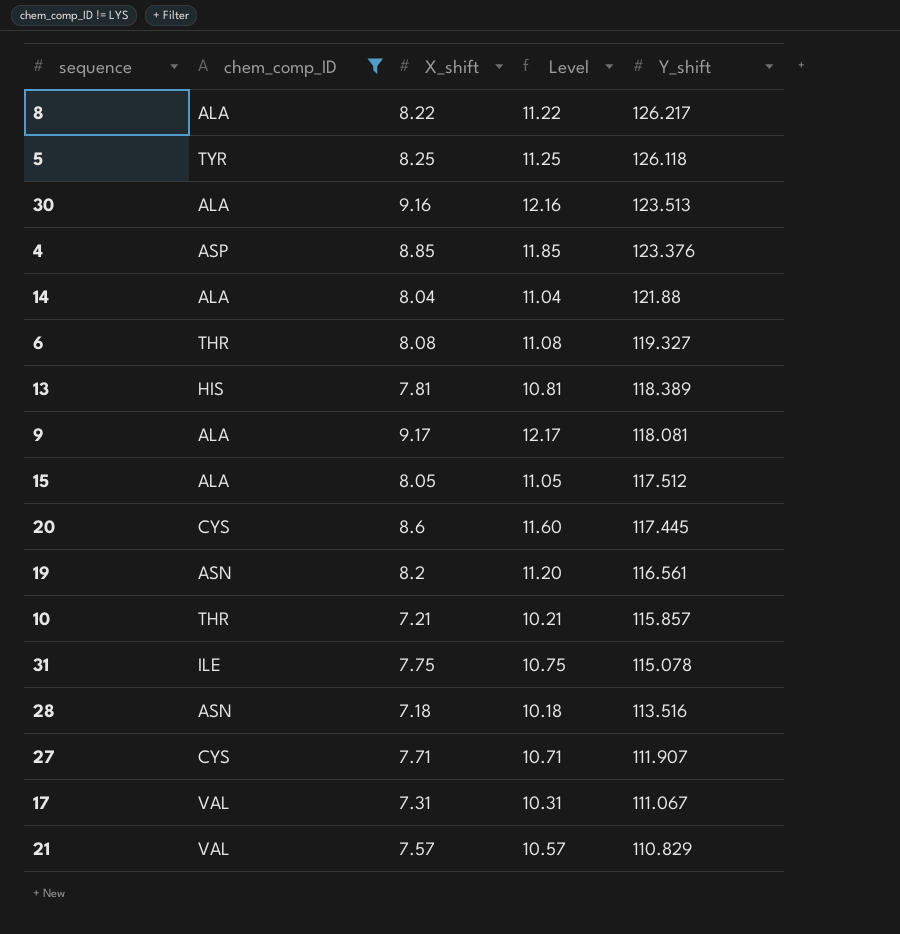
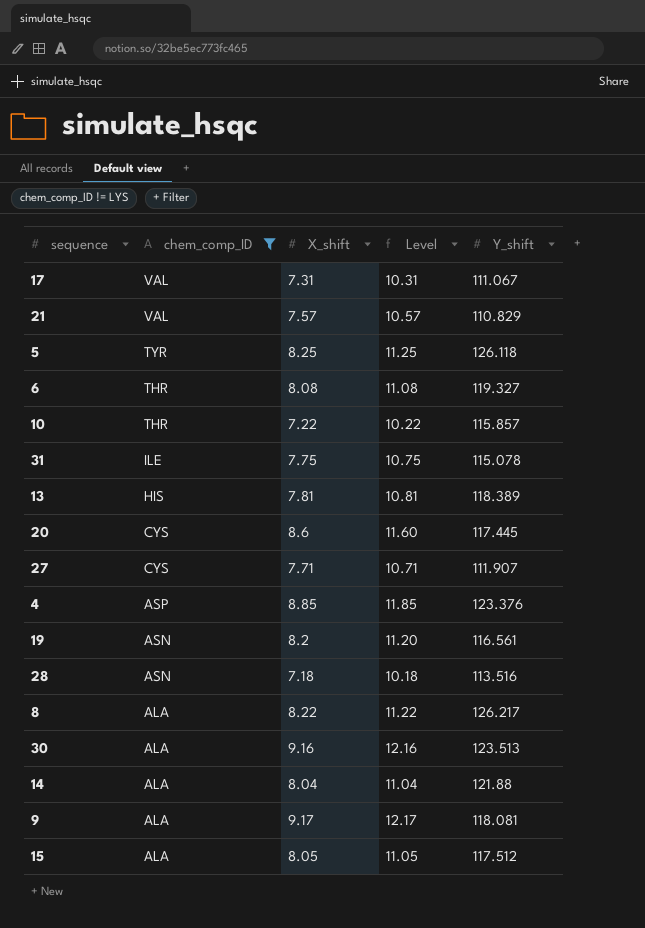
row order: Y_shift descending -> chem_comp_ID descending
10 | X_shift: 7.21 -> 7.22
10 | Level: 10.21 -> 10.22

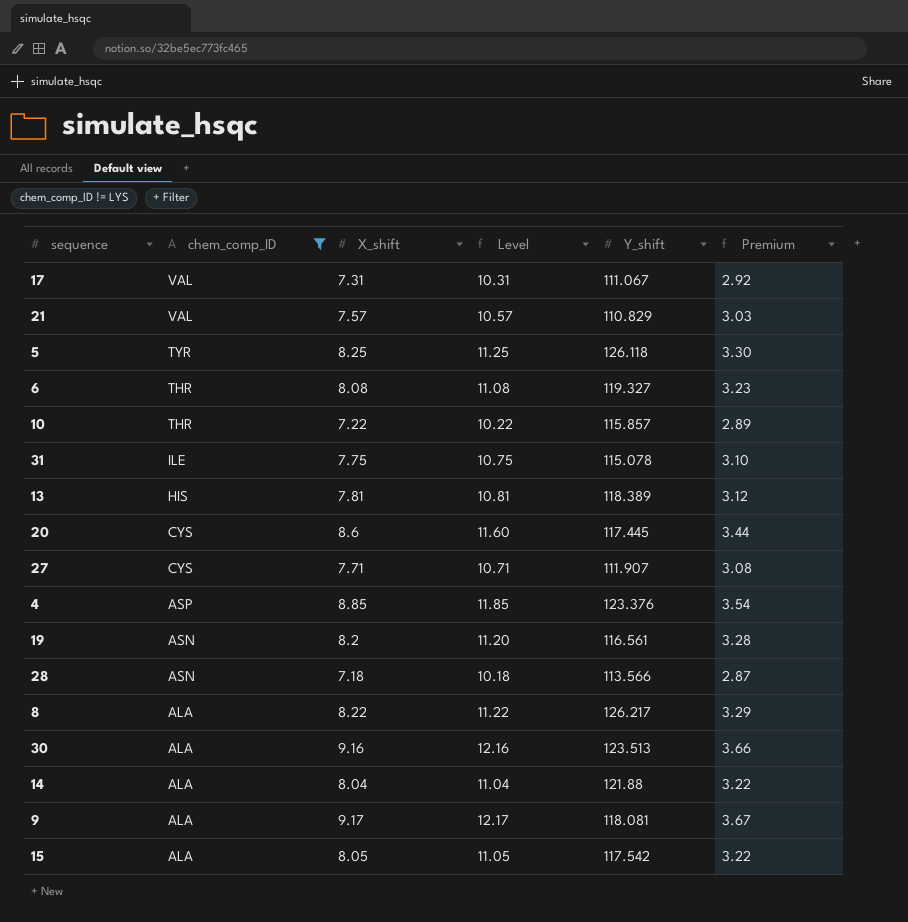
column Premium | formula: none -> [X_shift] * 0.4
28 | Y_shift: 113.516 -> 113.566
15 | Y_shift: 117.512 -> 117.542

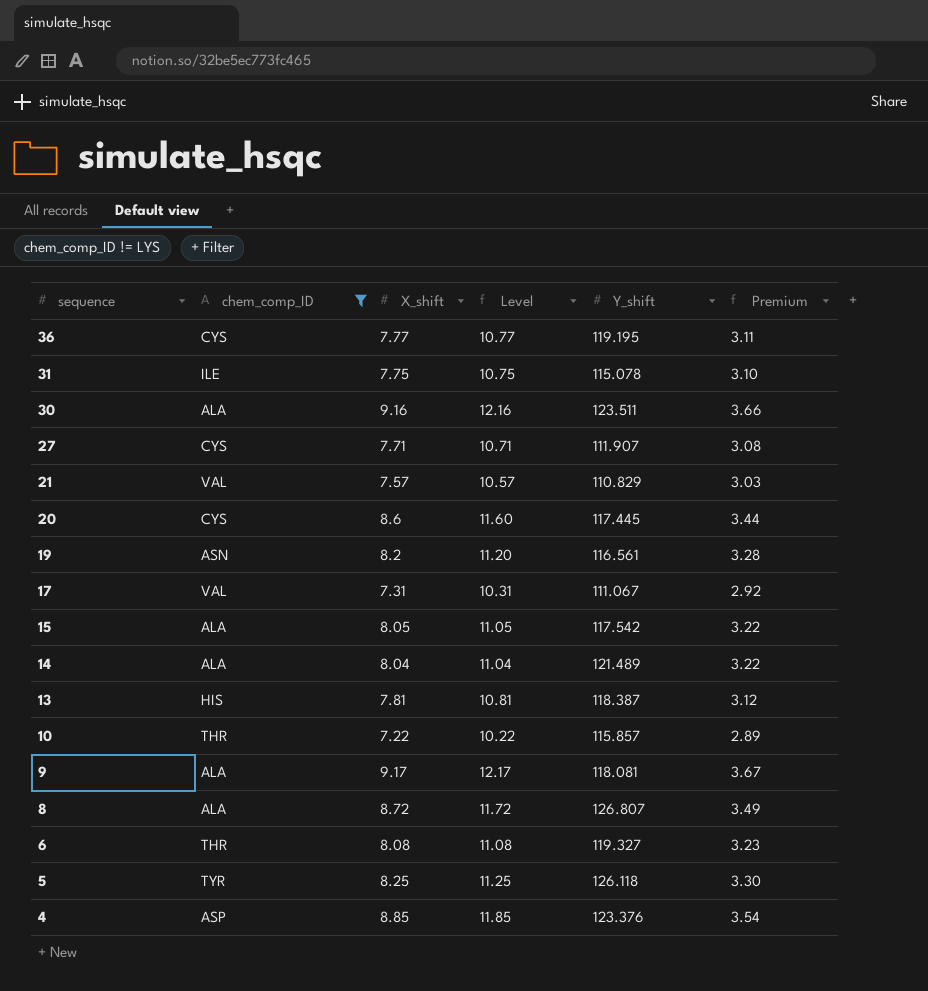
row order: chem_comp_ID descending -> sequence descending
row 28: ASN | 7.18 | 10.18 | 113.566 | 2.87 -> none
row 36: none -> CYS | 7.77 | 10.77 | 119.195 | 3.11
30 | Y_shift: 123.513 -> 123.511
14 | Y_shift: 121.88 -> 121.489
13 | Y_shift: 118.389 -> 118.387
8 | X_shift: 8.22 -> 8.72
8 | Level: 11.22 -> 11.72
8 | Y_shift: 126.217 -> 126.807
8 | Premium: 3.29 -> 3.49

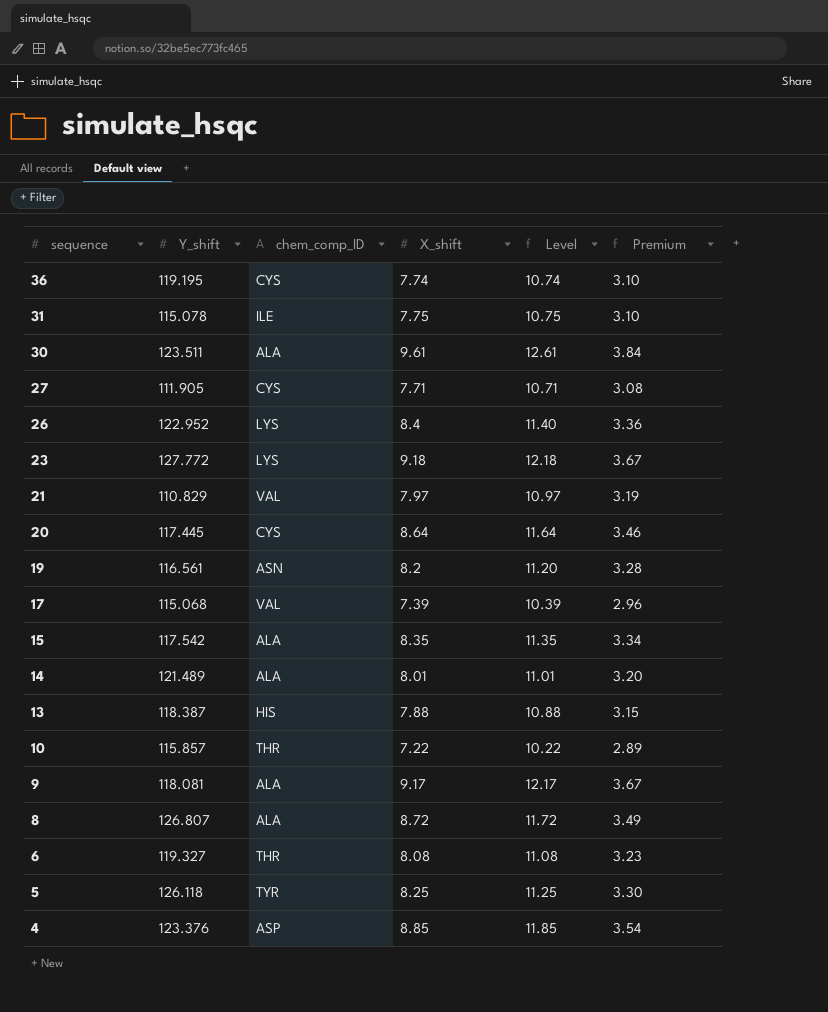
filter: chem_comp_ID != LYS -> none
column Y_shift | position: 5 -> 2
36 | X_shift: 7.77 -> 7.74
36 | Level: 10.77 -> 10.74
36 | Premium: 3.11 -> 3.10
30 | X_shift: 9.16 -> 9.61
30 | Level: 12.16 -> 12.61
30 | Premium: 3.66 -> 3.84
27 | Y_shift: 111.907 -> 111.905
21 | X_shift: 7.57 -> 7.97
21 | Level: 10.57 -> 10.97
21 | Premium: 3.03 -> 3.19
20 | X_shift: 8.6 -> 8.64
20 | Level: 11.60 -> 11.64
20 | Premium: 3.44 -> 3.46
17 | Y_shift: 111.067 -> 115.068
17 | X_shift: 7.31 -> 7.39
17 | Level: 10.31 -> 10.39
17 | Premium: 2.92 -> 2.96
15 | X_shift: 8.05 -> 8.35
15 | Level: 11.05 -> 11.35
15 | Premium: 3.22 -> 3.34
14 | X_shift: 8.04 -> 8.01
14 | Level: 11.04 -> 11.01
14 | Premium: 3.22 -> 3.20
13 | X_shift: 7.81 -> 7.88
13 | Level: 10.81 -> 10.88
13 | Premium: 3.12 -> 3.15

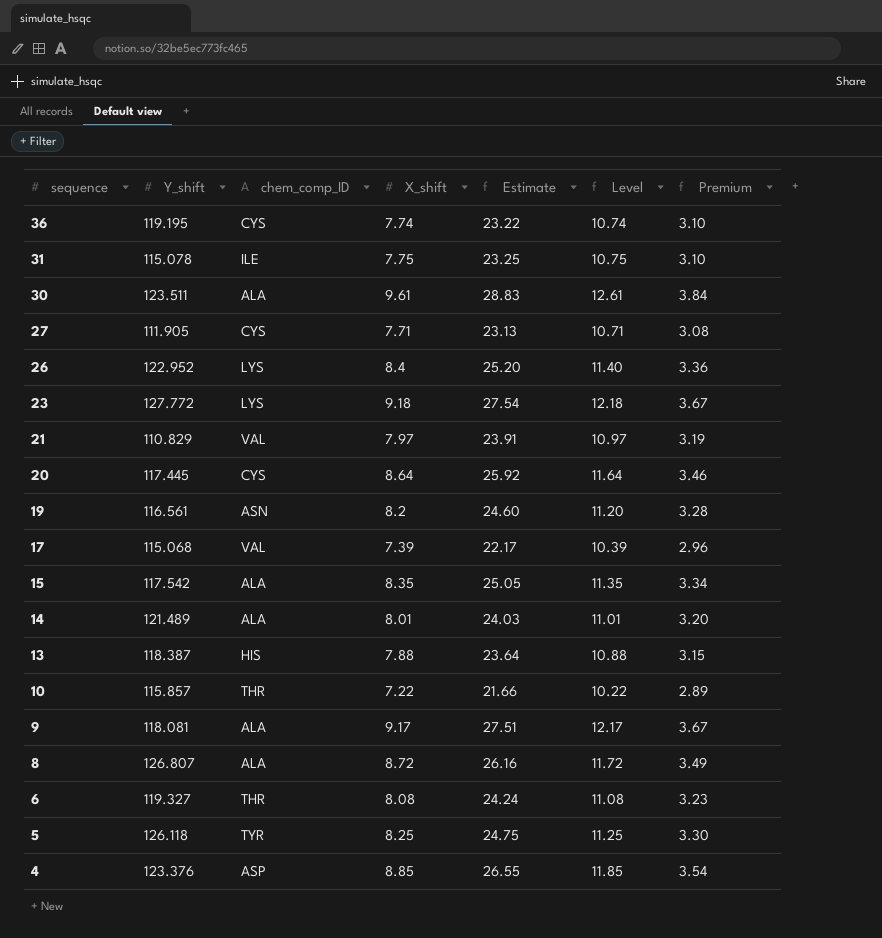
column Estimate | formula: none -> [X_shift] * 3

